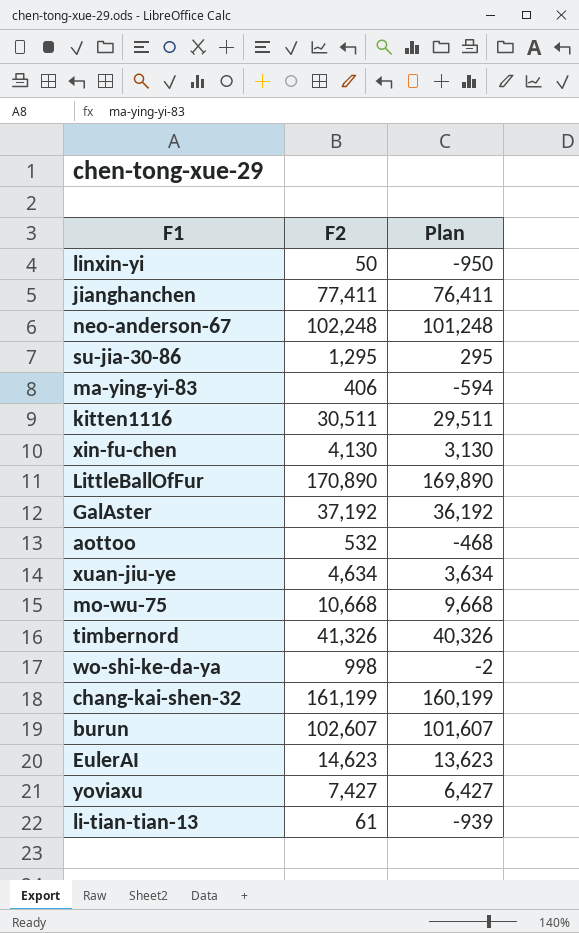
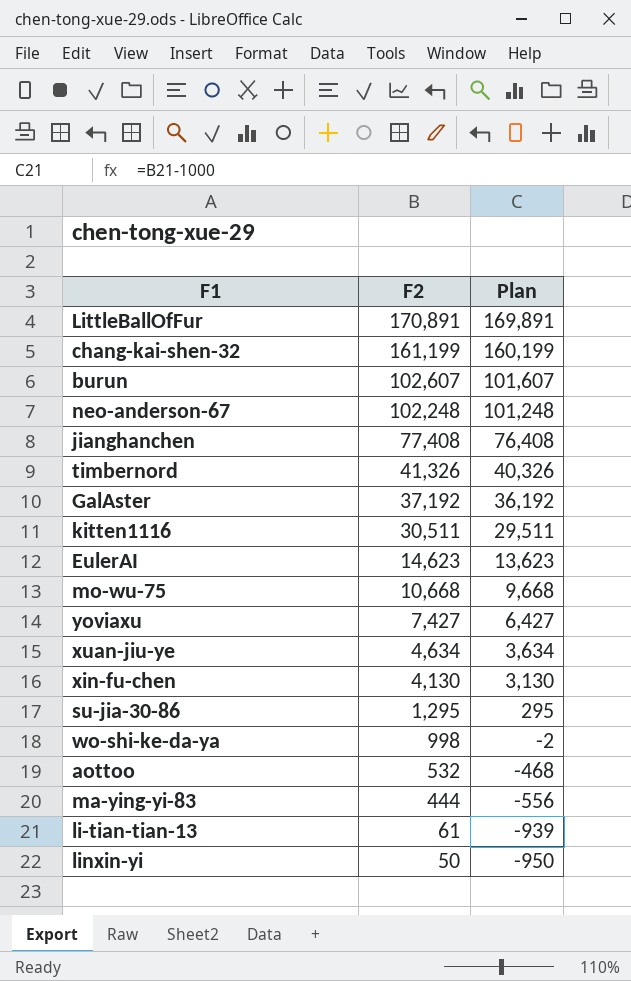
row order: none -> F2 descending
LittleBallOfFur | F2: 170,890 -> 170,891
LittleBallOfFur | Plan: 169,890 -> 169,891
jianghanchen | F2: 77,411 -> 77,408
jianghanchen | Plan: 76,411 -> 76,408
ma-ying-yi-83 | F2: 406 -> 444
ma-ying-yi-83 | Plan: -594 -> -556

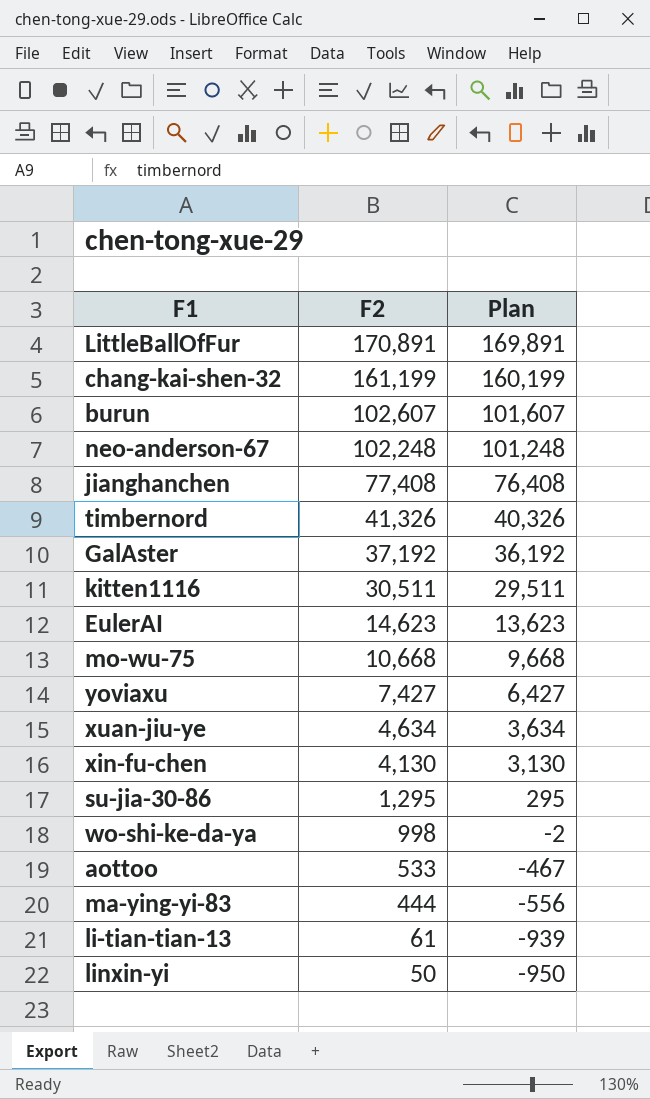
aottoo | F2: 532 -> 533
aottoo | Plan: -468 -> -467

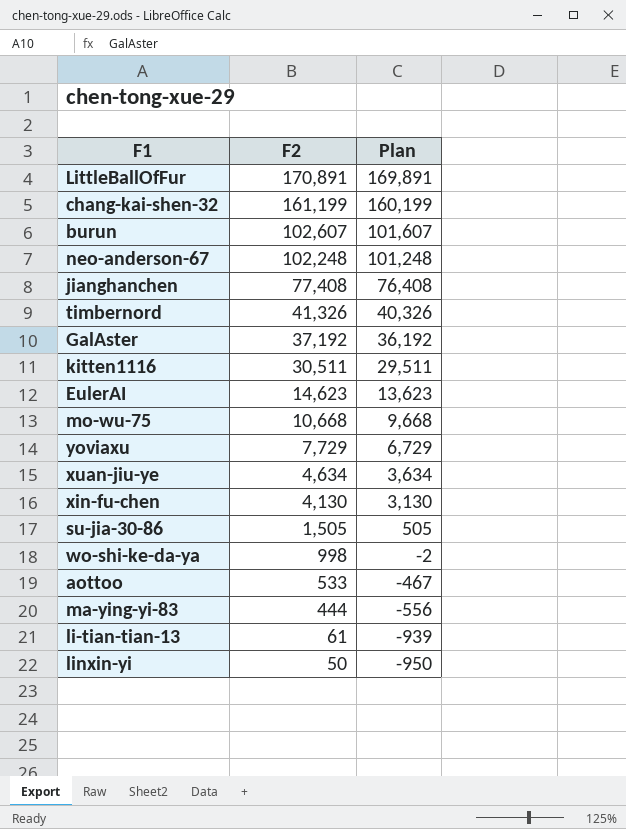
yoviaxu | F2: 7,427 -> 7,729
yoviaxu | Plan: 6,427 -> 6,729
su-jia-30-86 | F2: 1,295 -> 1,505
su-jia-30-86 | Plan: 295 -> 505

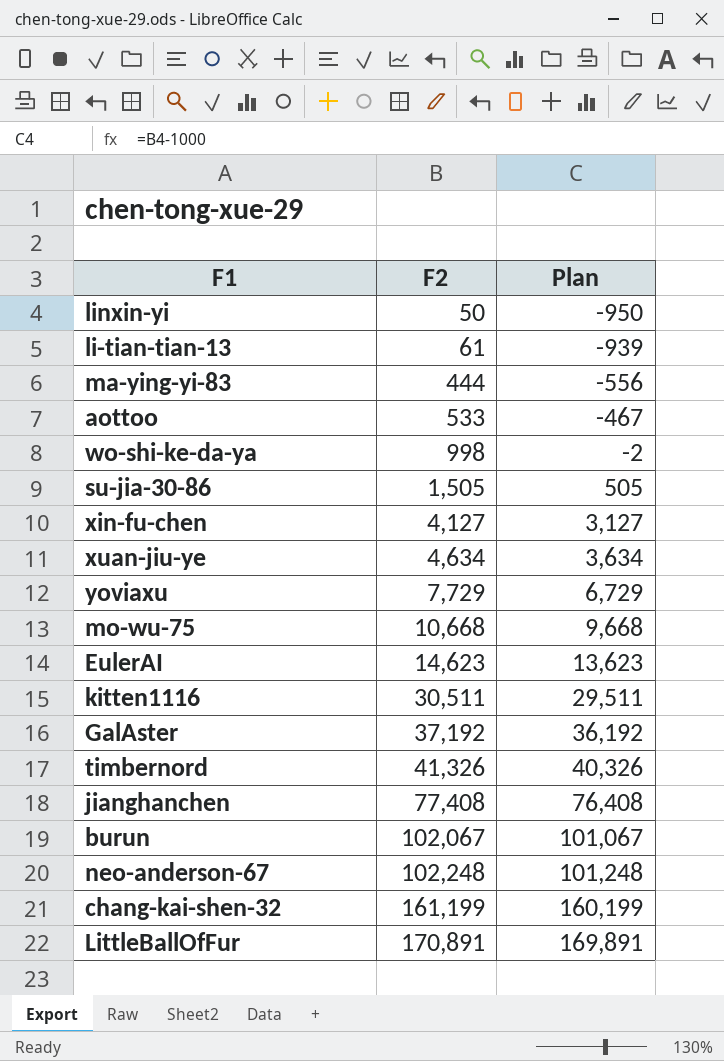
row order: F2 descending -> F2 ascending
xin-fu-chen | F2: 4,130 -> 4,127
xin-fu-chen | Plan: 3,130 -> 3,127
burun | F2: 102,607 -> 102,067
burun | Plan: 101,607 -> 101,067

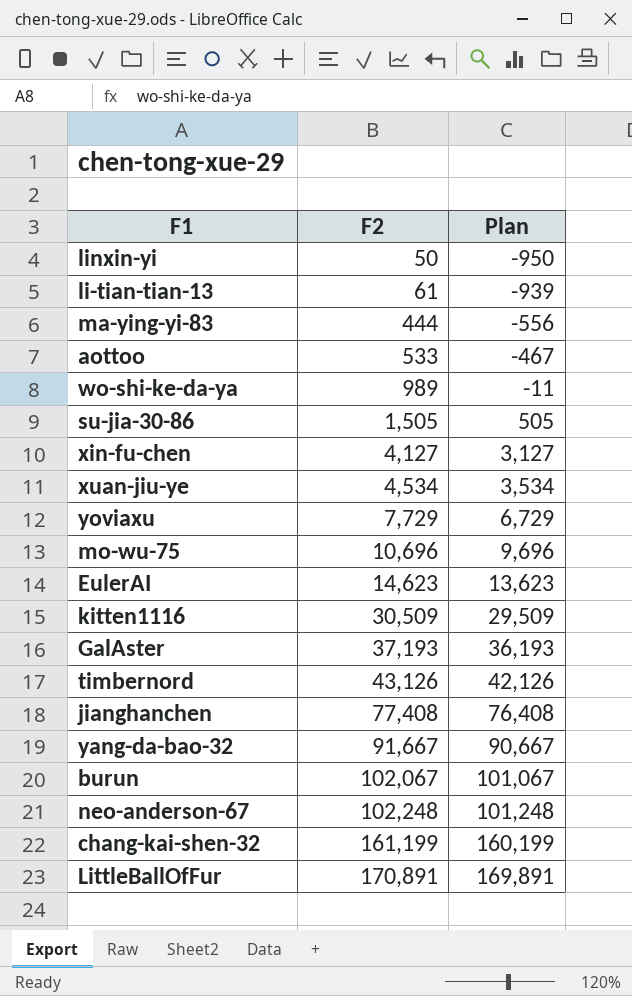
wo-shi-ke-da-ya | F2: 998 -> 989
wo-shi-ke-da-ya | Plan: -2 -> -11
xuan-jiu-ye | F2: 4,634 -> 4,534
xuan-jiu-ye | Plan: 3,634 -> 3,534
mo-wu-75 | F2: 10,668 -> 10,696
mo-wu-75 | Plan: 9,668 -> 9,696
kitten1116 | F2: 30,511 -> 30,509
kitten1116 | Plan: 29,511 -> 29,509
GalAster | F2: 37,192 -> 37,193
GalAster | Plan: 36,192 -> 36,193
timbernord | F2: 41,326 -> 43,126
timbernord | Plan: 40,326 -> 42,126
row yang-da-bao-32: none -> 91,667 | 90,667

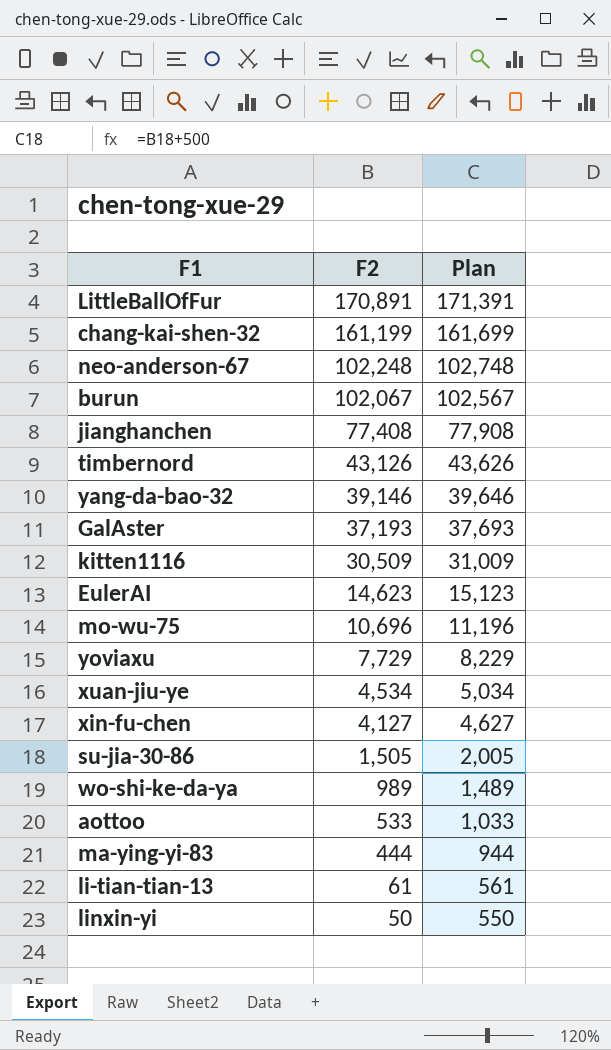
row order: F2 ascending -> F2 descending
column Plan | formula: [F2] - 1000 -> [F2] + 500
yang-da-bao-32 | F2: 91,667 -> 39,146

